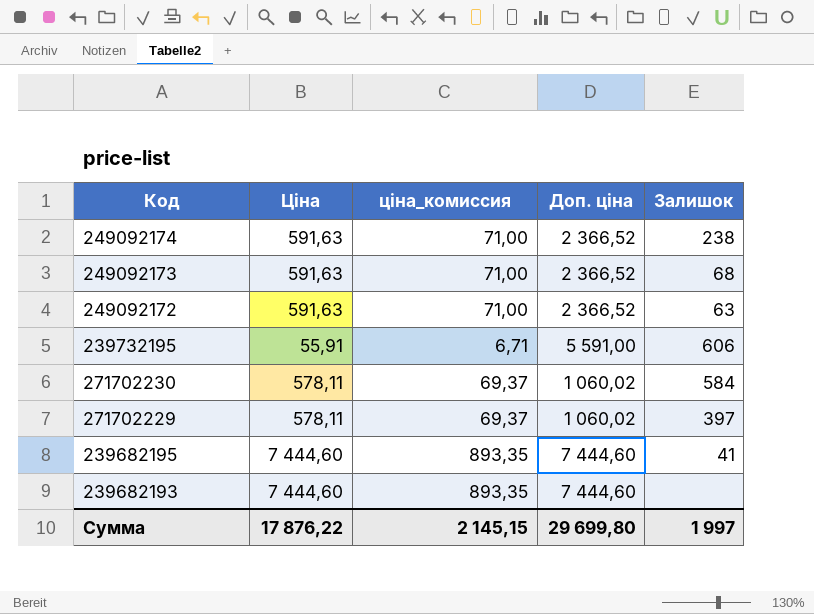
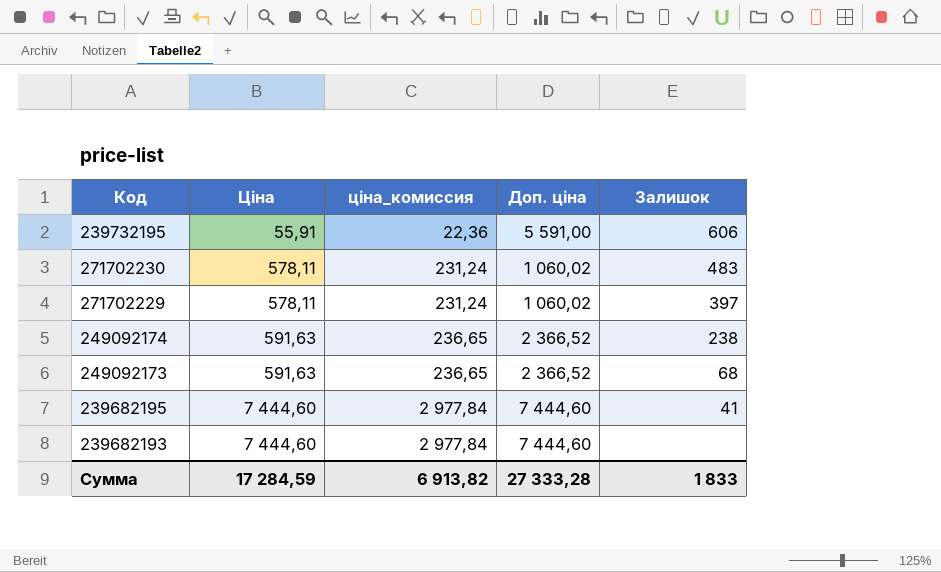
row order: none -> Ціна ascending
column ціна_комиссия | formula: [Ціна] * 0,12 -> [Ціна] * 0,4
row 249092172: 591,63 | 71,00 | 2 366,52 | 63 -> none
271702230 | Залишок: 584 -> 483
Сумма | Ціна: 17 876,22 -> 17 284,59
Сумма | ціна_комиссия: 2 145,15 -> 6 913,82
Сумма | Доп. ціна: 29 699,80 -> 27 333,28
Сумма | Залишок: 1 997 -> 1 833

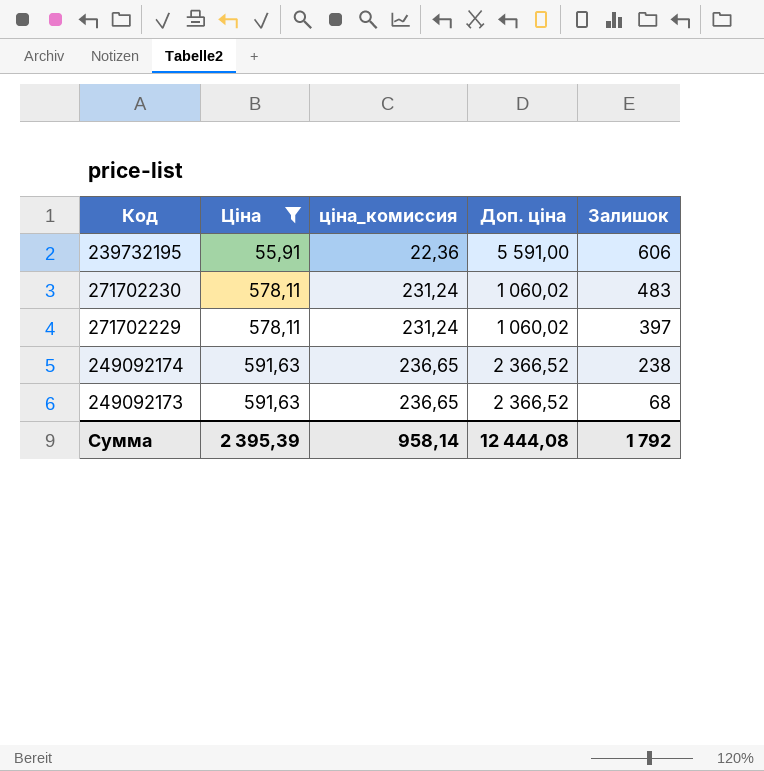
filter: none -> Ціна != 7 444,60
Сумма | Ціна: 17 284,59 -> 2 395,39
Сумма | ціна_комиссия: 6 913,82 -> 958,14
Сумма | Доп. ціна: 27 333,28 -> 12 444,08
Сумма | Залишок: 1 833 -> 1 792

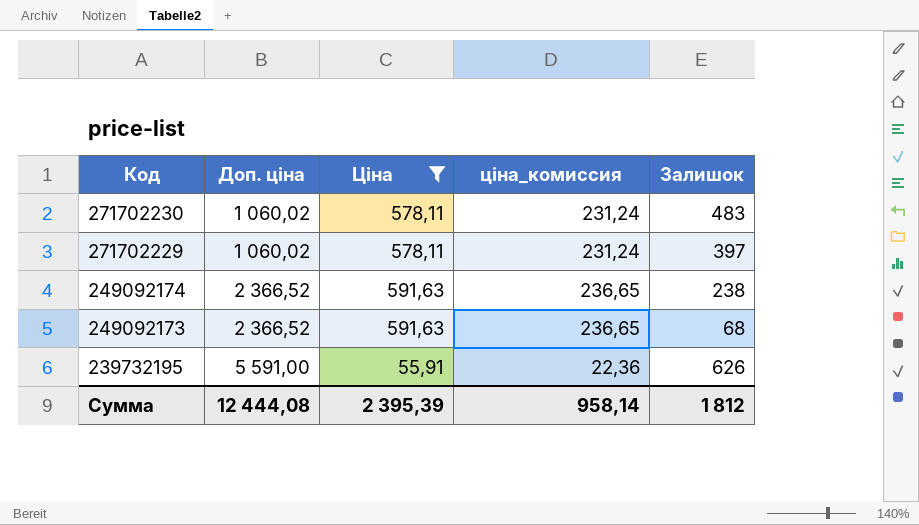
row order: Ціна ascending -> Код descending
column Доп. ціна | position: 4 -> 2
239732195 | Залишок: 606 -> 626
Сумма | Залишок: 1 792 -> 1 812

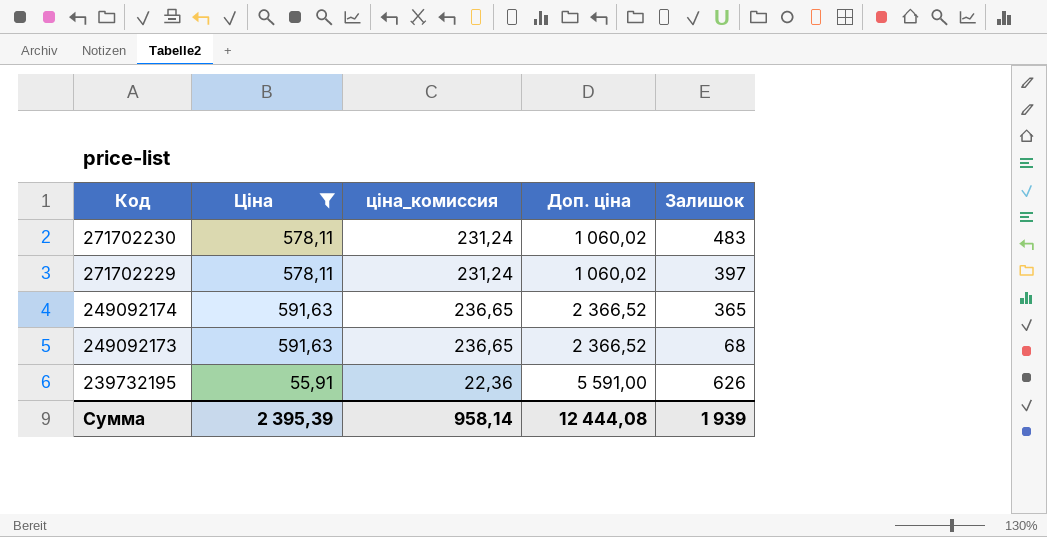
column Доп. ціна | position: 2 -> 4
249092174 | Залишок: 238 -> 365
Сумма | Залишок: 1 812 -> 1 939

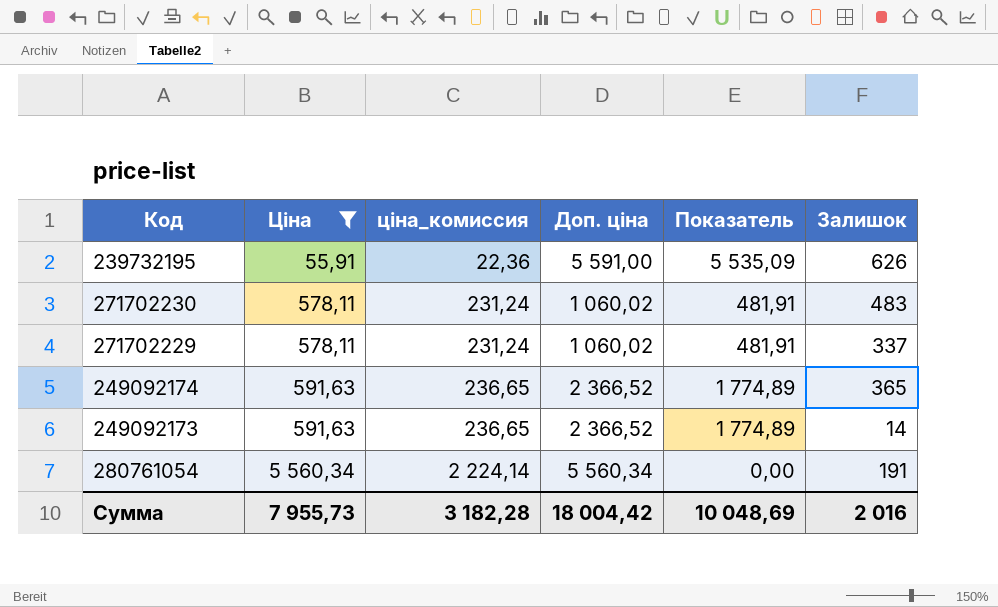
row order: Код descending -> Ціна ascending
column Показатель | formula: none -> [Доп. ціна] - [Ціна]
271702229 | Залишок: 397 -> 337
249092173 | Залишок: 68 -> 14
row 280761054: none -> 5 560,34 | 2 224,14 | 5 560,34 | 0,00 | 191
Сумма | Ціна: 2 395,39 -> 7 955,73
Сумма | ціна_комиссия: 958,14 -> 3 182,28
Сумма | Доп. ціна: 12 444,08 -> 18 004,42
Сумма | Залишок: 1 939 -> 2 016

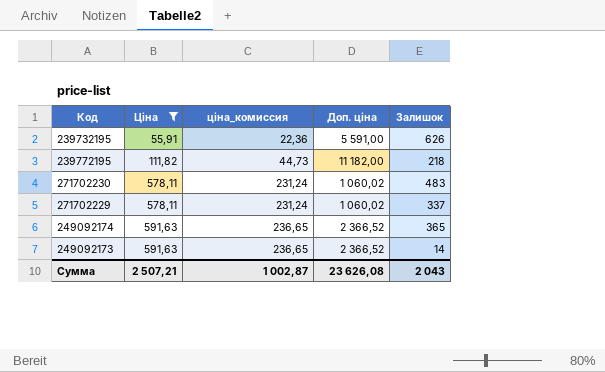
column Показатель | formula: [Доп. ціна] - [Ціна] -> none
row 280761054: 5 560,34 | 2 224,14 | 5 560,34 | 0,00 | 191 -> none
row 239772195: none -> 111,82 | 44,73 | 11 182,00 | 218
Сумма | Ціна: 7 955,73 -> 2 507,21
Сумма | ціна_комиссия: 3 182,28 -> 1 002,87
Сумма | Доп. ціна: 18 004,42 -> 23 626,08
Сумма | Залишок: 2 016 -> 2 043

